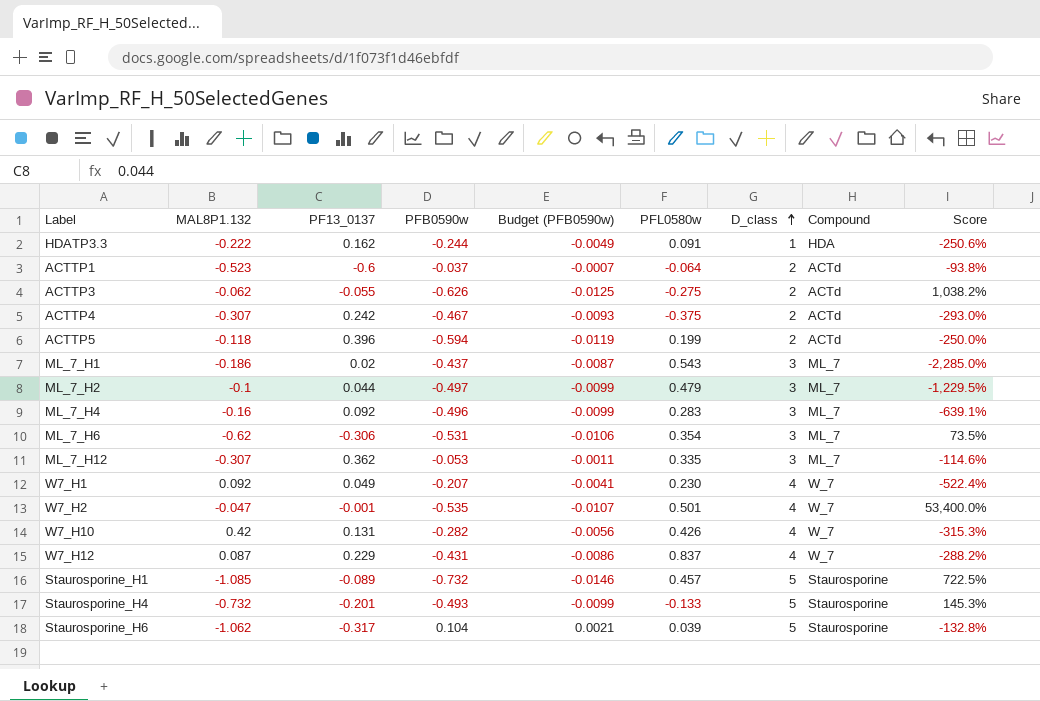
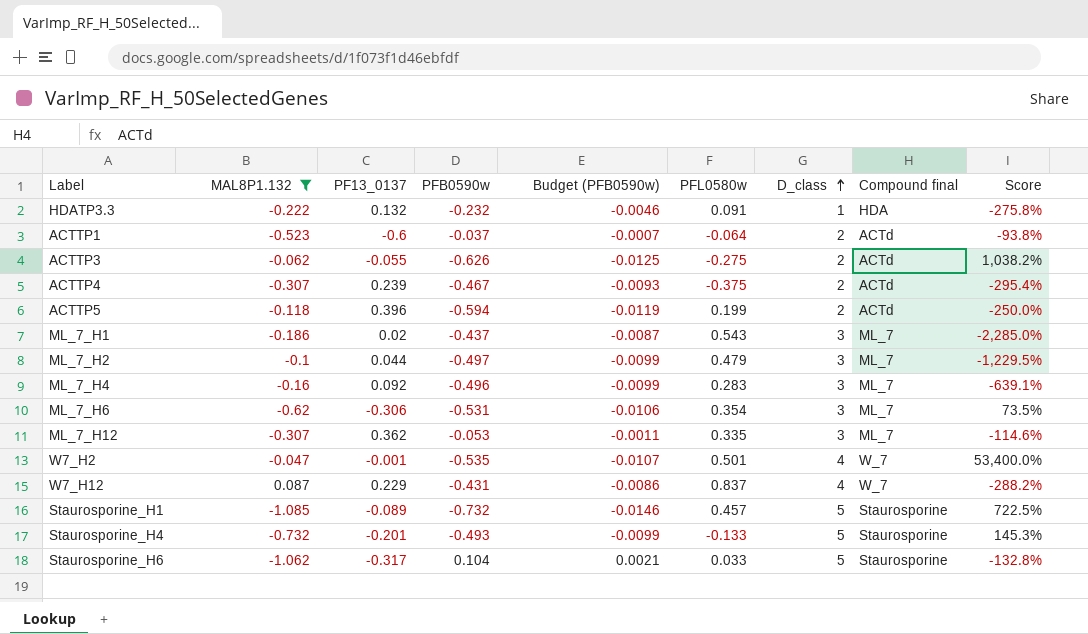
filter: none -> MAL8P1.132 <= 0.087
column name: Compound -> Compound final
HDATP3.3 | PF13_0137: 0.162 -> 0.132
HDATP3.3 | PFB0590w: -0.244 -> -0.232
HDATP3.3 | Budget (PFB0590w): -0.0049 -> -0.0046
HDATP3.3 | Score: -250.6% -> -275.8%
ACTTP4 | PF13_0137: 0.242 -> 0.239
ACTTP4 | Score: -293.0% -> -295.4%
Staurosporine_H6 | PFL0580w: 0.039 -> 0.033

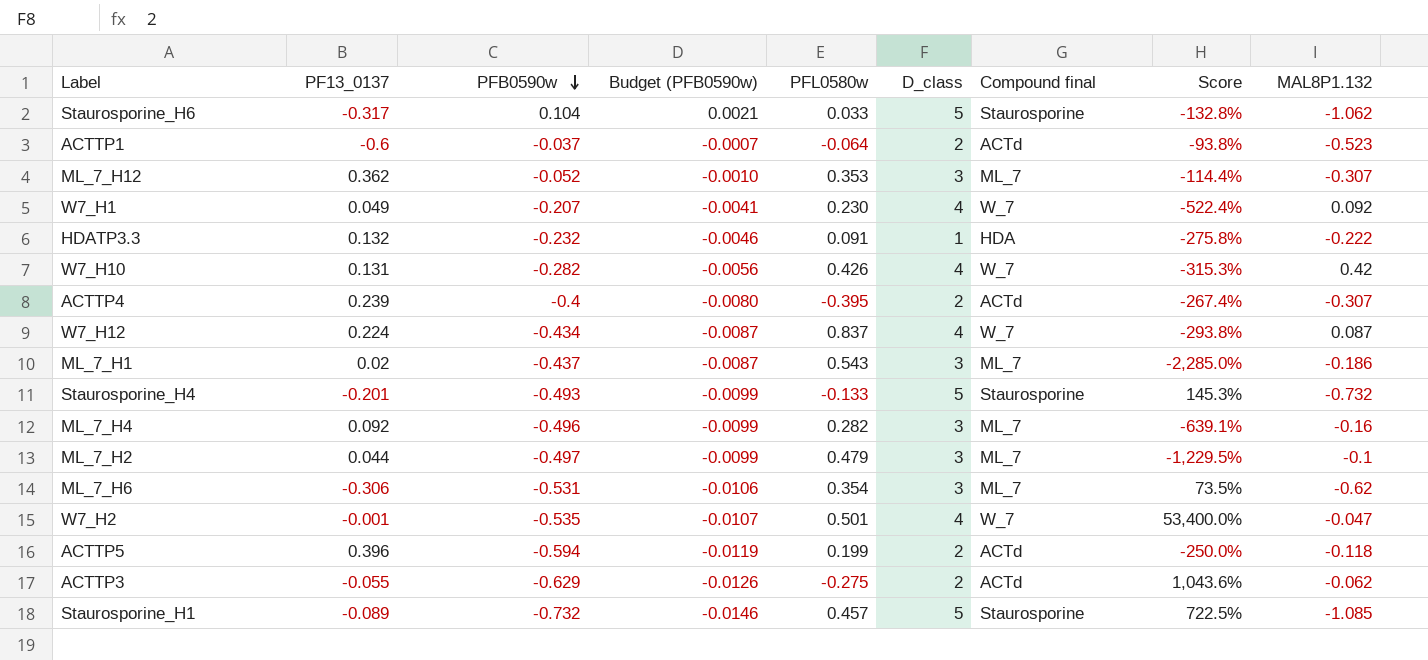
filter: MAL8P1.132 <= 0.087 -> none
row order: D_class ascending -> PFB0590w descending
column MAL8P1.132 | position: 2 -> 9
ML_7_H12 | PFB0590w: -0.053 -> -0.052
ML_7_H12 | Budget (PFB0590w): -0.0011 -> -0.0010
ML_7_H12 | PFL0580w: 0.335 -> 0.353
ML_7_H12 | Score: -114.6% -> -114.4%
ACTTP4 | PFB0590w: -0.467 -> -0.4
ACTTP4 | Budget (PFB0590w): -0.0093 -> -0.0080
ACTTP4 | PFL0580w: -0.375 -> -0.395
ACTTP4 | Score: -295.4% -> -267.4%
W7_H12 | PF13_0137: 0.229 -> 0.224
W7_H12 | PFB0590w: -0.431 -> -0.434
W7_H12 | Budget (PFB0590w): -0.0086 -> -0.0087
W7_H12 | Score: -288.2% -> -293.8%
ML_7_H4 | PFL0580w: 0.283 -> 0.282
ACTTP3 | PFB0590w: -0.626 -> -0.629
ACTTP3 | Budget (PFB0590w): -0.0125 -> -0.0126
ACTTP3 | Score: 1,038.2% -> 1,043.6%

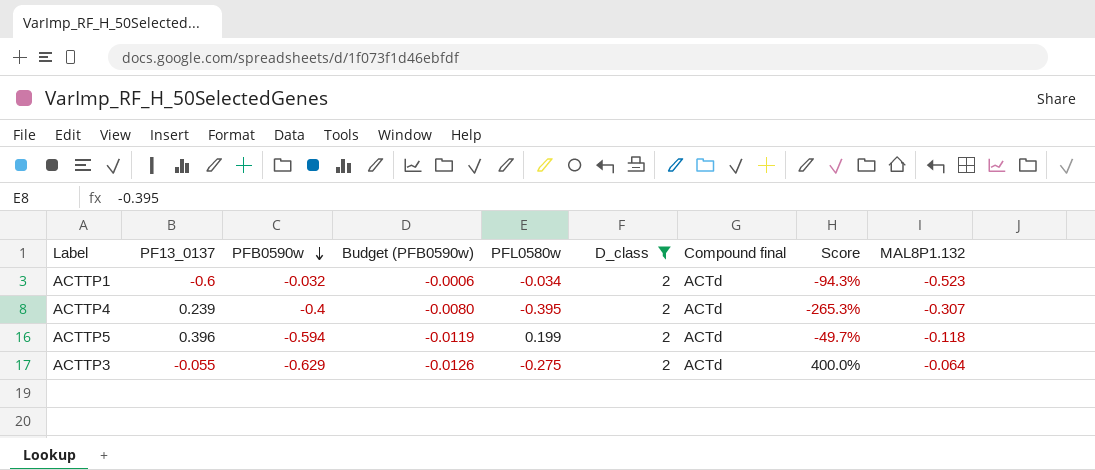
filter: none -> D_class = 2
column Score | formula: ([PFB0590w] - [PF13_0137]) / [PF13_0137] -> ([PFL0580w] - [PF13_0137]) / [PF13_0137]
ACTTP1 | PFB0590w: -0.037 -> -0.032
ACTTP1 | Budget (PFB0590w): -0.0007 -> -0.0006
ACTTP1 | PFL0580w: -0.064 -> -0.034
ACTTP3 | MAL8P1.132: -0.062 -> -0.064

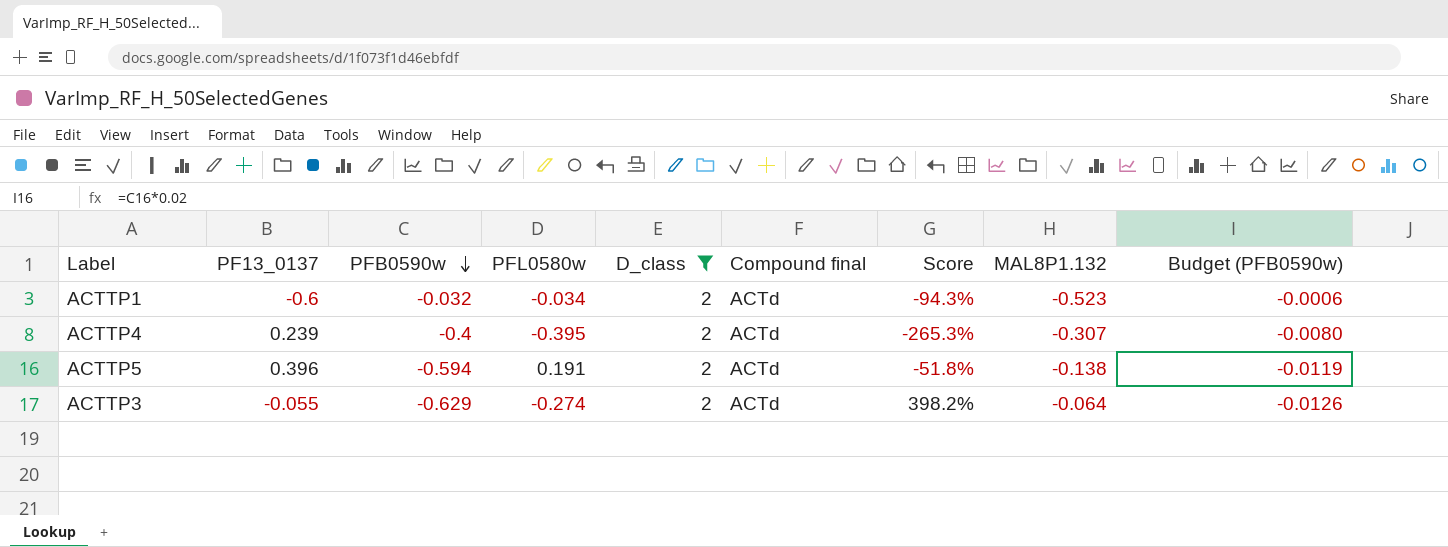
column Budget (PFB0590w) | position: 4 -> 9
ACTTP5 | PFL0580w: 0.199 -> 0.191
ACTTP5 | Score: -49.7% -> -51.8%
ACTTP5 | MAL8P1.132: -0.118 -> -0.138
ACTTP3 | PFL0580w: -0.275 -> -0.274
ACTTP3 | Score: 400.0% -> 398.2%

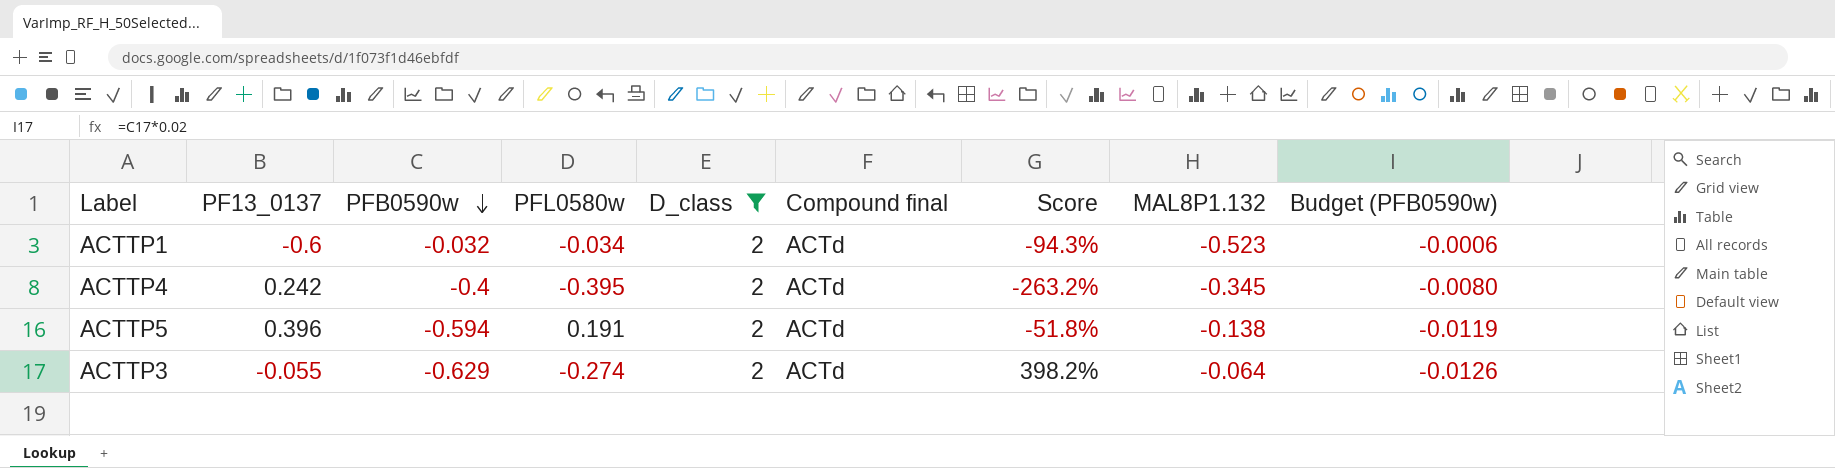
ACTTP4 | PF13_0137: 0.239 -> 0.242
ACTTP4 | Score: -265.3% -> -263.2%
ACTTP4 | MAL8P1.132: -0.307 -> -0.345

